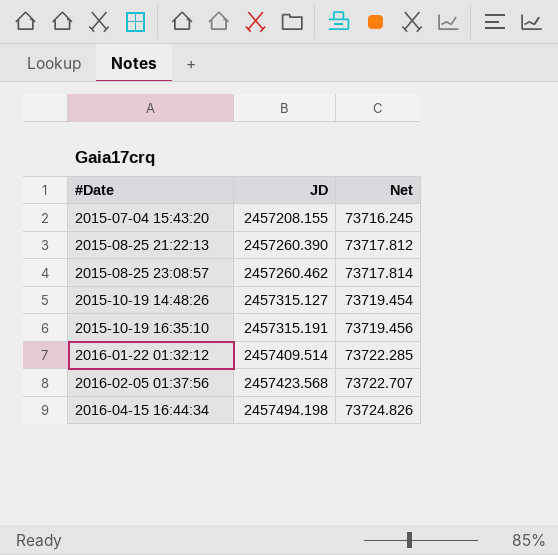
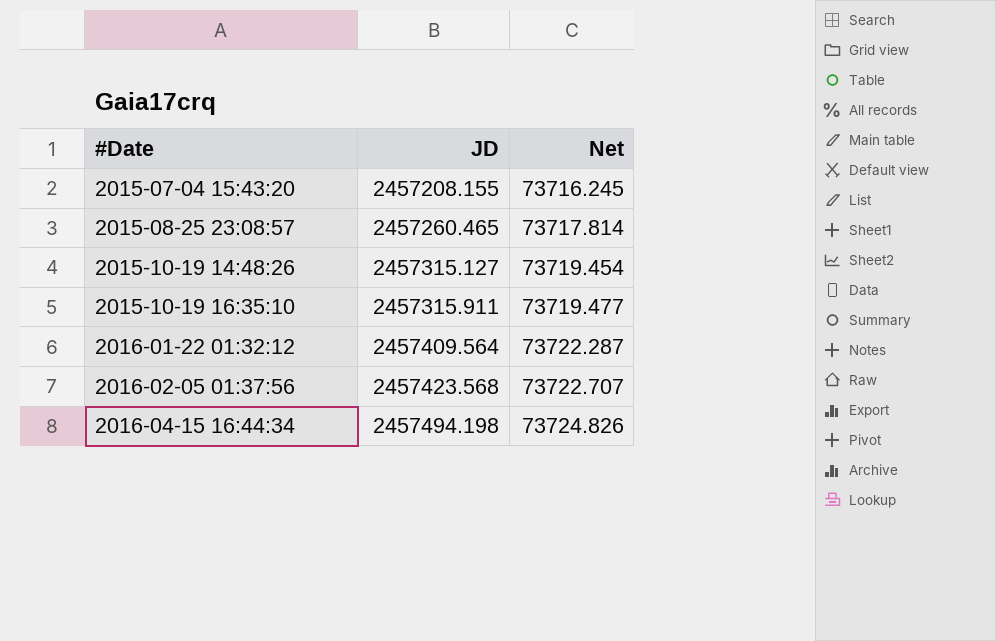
row 2015-08-25 21:22:13: 2457260.390 | 73717.812 -> none
2015-08-25 23:08:57 | JD: 2457260.462 -> 2457260.465
2015-10-19 16:35:10 | JD: 2457315.191 -> 2457315.911
2015-10-19 16:35:10 | Net: 73719.456 -> 73719.477
2016-01-22 01:32:12 | JD: 2457409.514 -> 2457409.564
2016-01-22 01:32:12 | Net: 73722.285 -> 73722.287

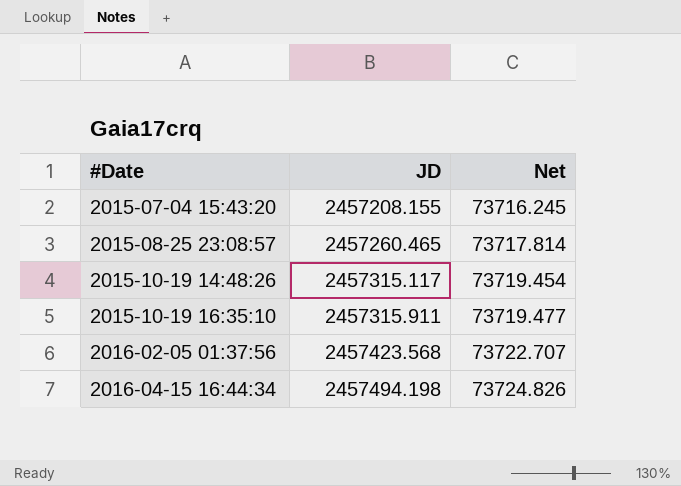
row 2016-01-22 01:32:12: 2457409.564 | 73722.287 -> none
2015-10-19 14:48:26 | JD: 2457315.127 -> 2457315.117

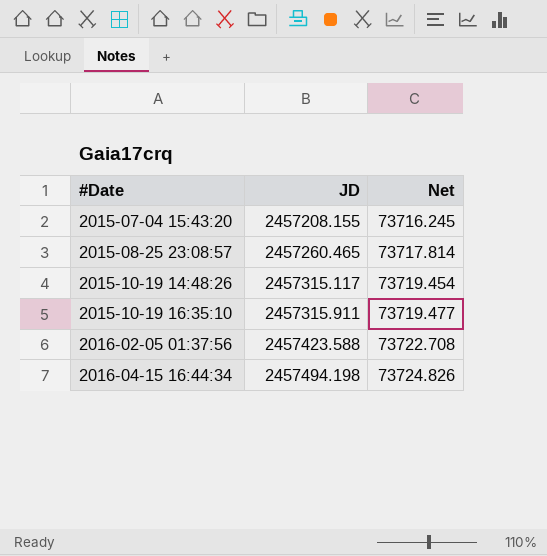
2016-02-05 01:37:56 | JD: 2457423.568 -> 2457423.588
2016-02-05 01:37:56 | Net: 73722.707 -> 73722.708

